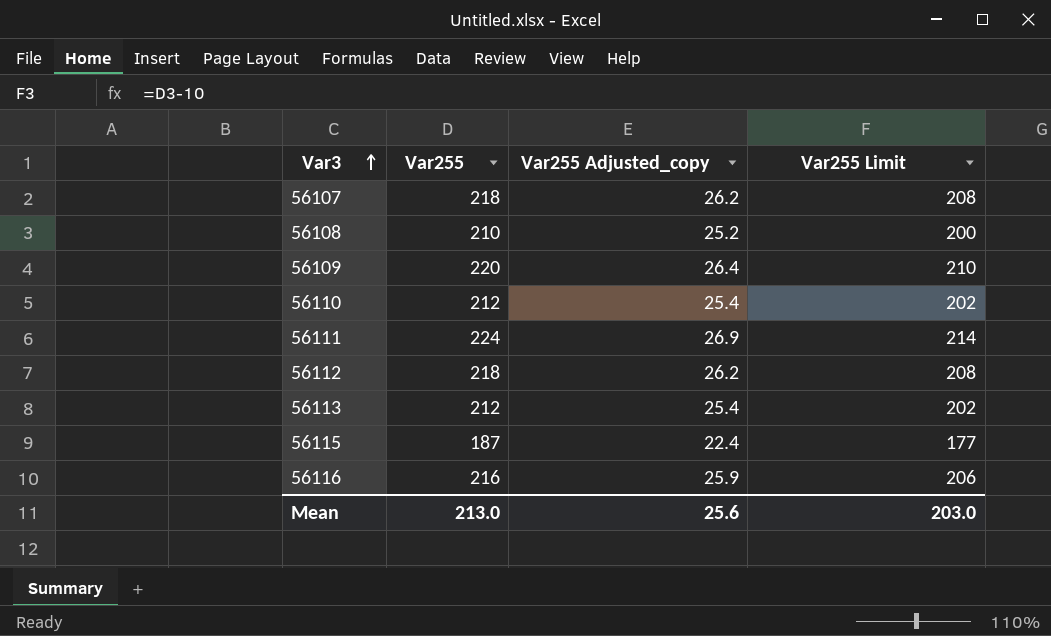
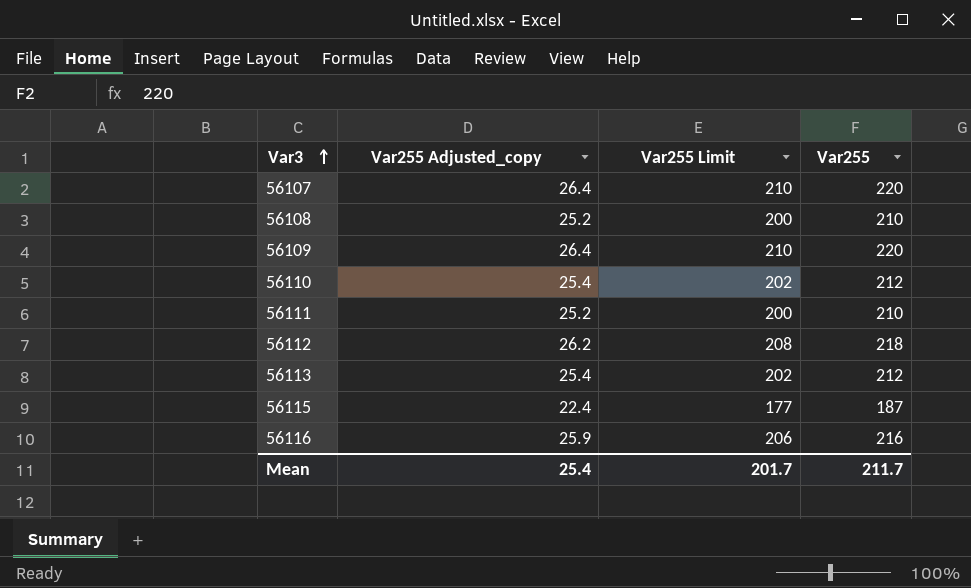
column Var255 | position: 2 -> 4
56107 | Var255 Adjusted_copy: 26.2 -> 26.4
56107 | Var255 Limit: 208 -> 210
56107 | Var255: 218 -> 220
56111 | Var255 Adjusted_copy: 26.9 -> 25.2
56111 | Var255 Limit: 214 -> 200
56111 | Var255: 224 -> 210
Mean | Var255 Adjusted_copy: 25.6 -> 25.4
Mean | Var255 Limit: 203.0 -> 201.7
Mean | Var255: 213.0 -> 211.7

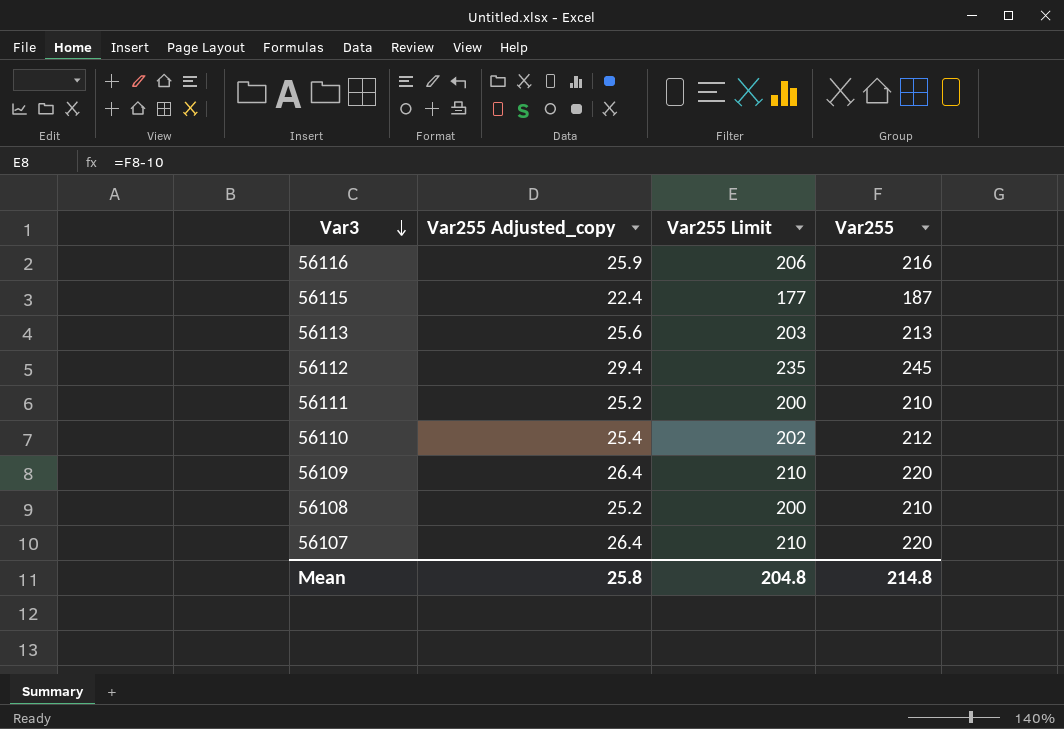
row order: Var3 ascending -> Var3 descending
56113 | Var255 Adjusted_copy: 25.4 -> 25.6
56113 | Var255 Limit: 202 -> 203
56113 | Var255: 212 -> 213
56112 | Var255 Adjusted_copy: 26.2 -> 29.4
56112 | Var255 Limit: 208 -> 235
56112 | Var255: 218 -> 245
Mean | Var255 Adjusted_copy: 25.4 -> 25.8
Mean | Var255 Limit: 201.7 -> 204.8
Mean | Var255: 211.7 -> 214.8

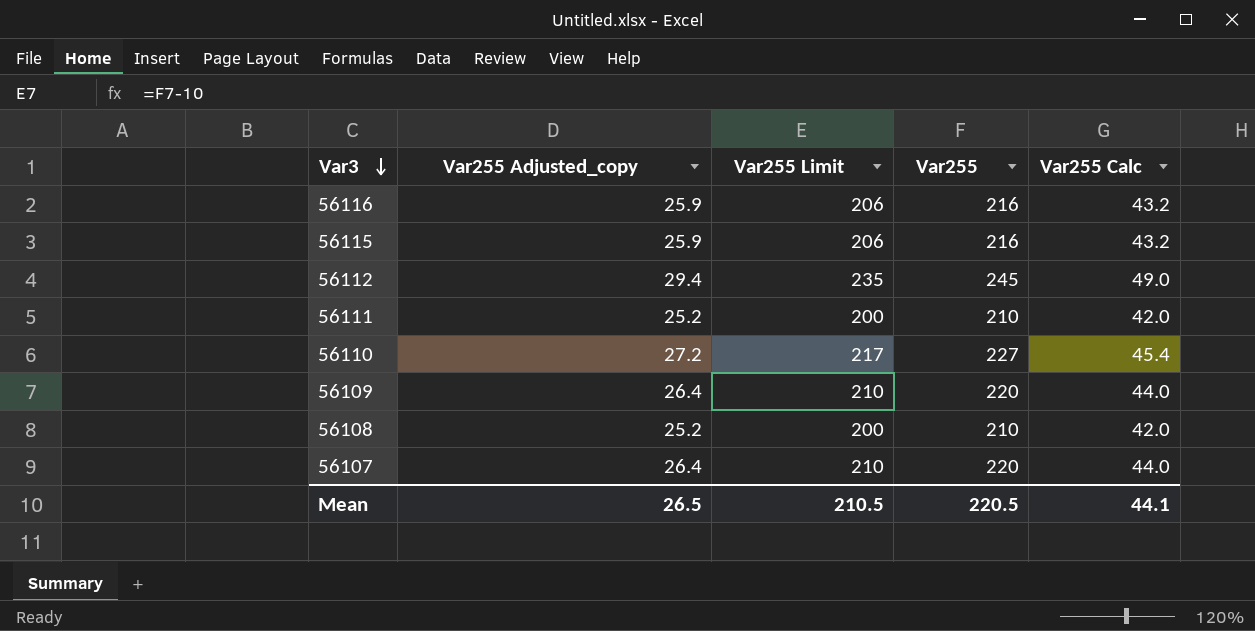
column Var255 Calc | formula: none -> [Var255] * 0.2
row 56113: 25.6 | 203 | 213 -> none
56115 | Var255 Adjusted_copy: 22.4 -> 25.9
56115 | Var255 Limit: 177 -> 206
56115 | Var255: 187 -> 216
56110 | Var255 Adjusted_copy: 25.4 -> 27.2
56110 | Var255 Limit: 202 -> 217
56110 | Var255: 212 -> 227
Mean | Var255 Adjusted_copy: 25.8 -> 26.5
Mean | Var255 Limit: 204.8 -> 210.5
Mean | Var255: 214.8 -> 220.5

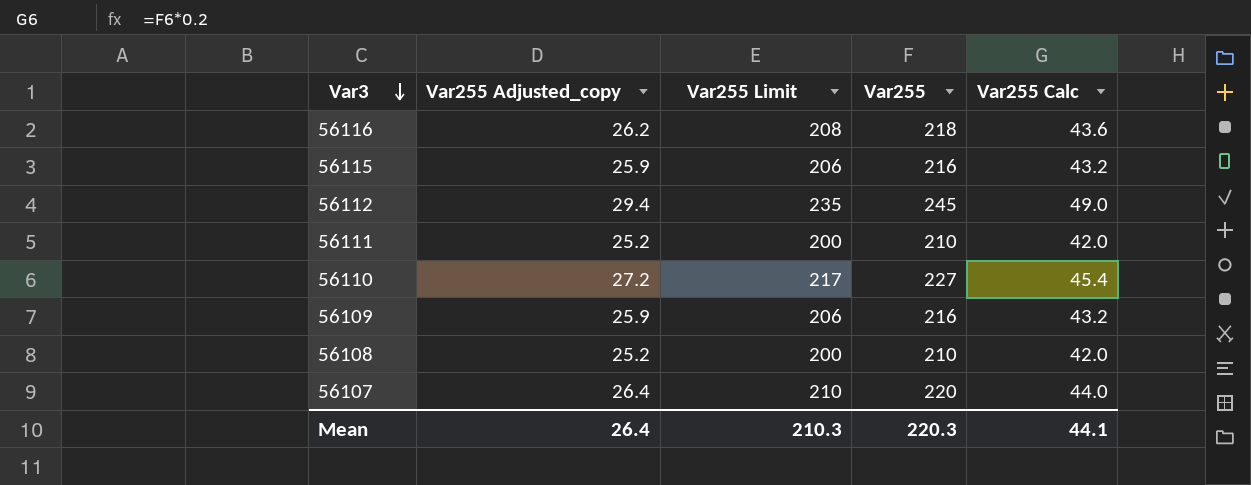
56116 | Var255 Adjusted_copy: 25.9 -> 26.2
56116 | Var255 Limit: 206 -> 208
56116 | Var255: 216 -> 218
56116 | Var255 Calc: 43.2 -> 43.6
56109 | Var255 Adjusted_copy: 26.4 -> 25.9
56109 | Var255 Limit: 210 -> 206
56109 | Var255: 220 -> 216
56109 | Var255 Calc: 44.0 -> 43.2
Mean | Var255 Adjusted_copy: 26.5 -> 26.4
Mean | Var255 Limit: 210.5 -> 210.3
Mean | Var255: 220.5 -> 220.3

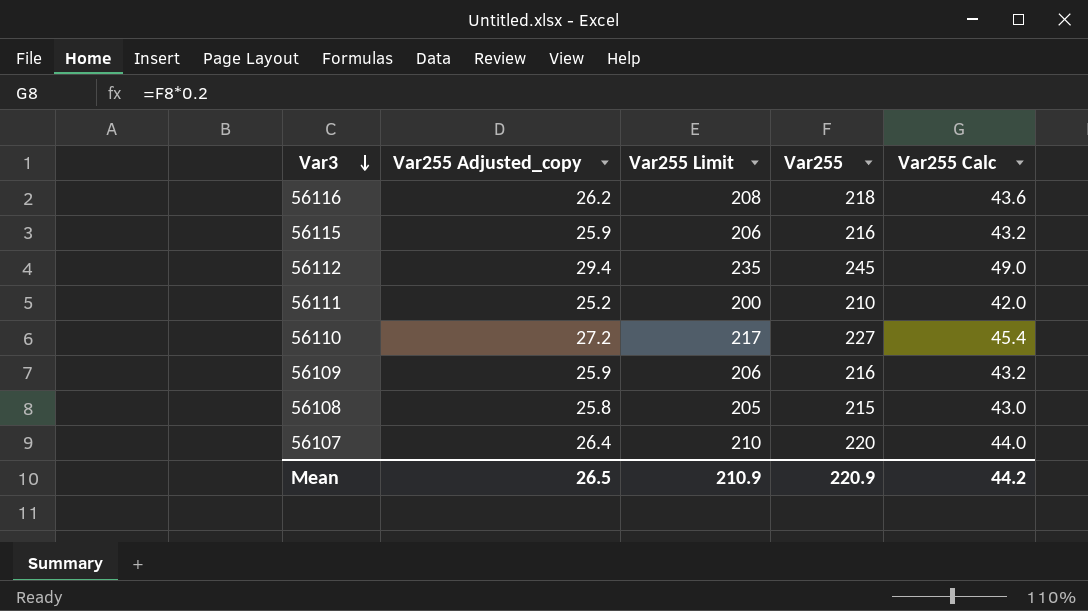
56108 | Var255 Adjusted_copy: 25.2 -> 25.8
56108 | Var255 Limit: 200 -> 205
56108 | Var255: 210 -> 215
56108 | Var255 Calc: 42.0 -> 43.0
Mean | Var255 Adjusted_copy: 26.4 -> 26.5
Mean | Var255 Limit: 210.3 -> 210.9
Mean | Var255: 220.3 -> 220.9
Mean | Var255 Calc: 44.1 -> 44.2

